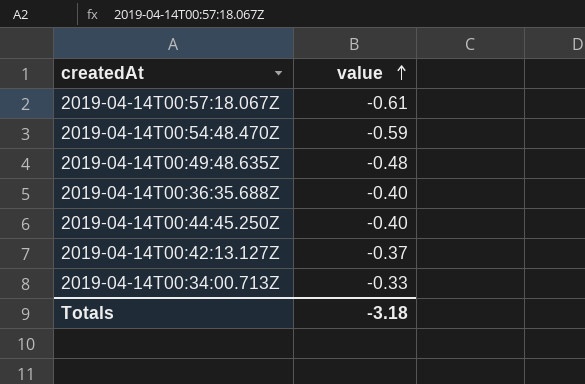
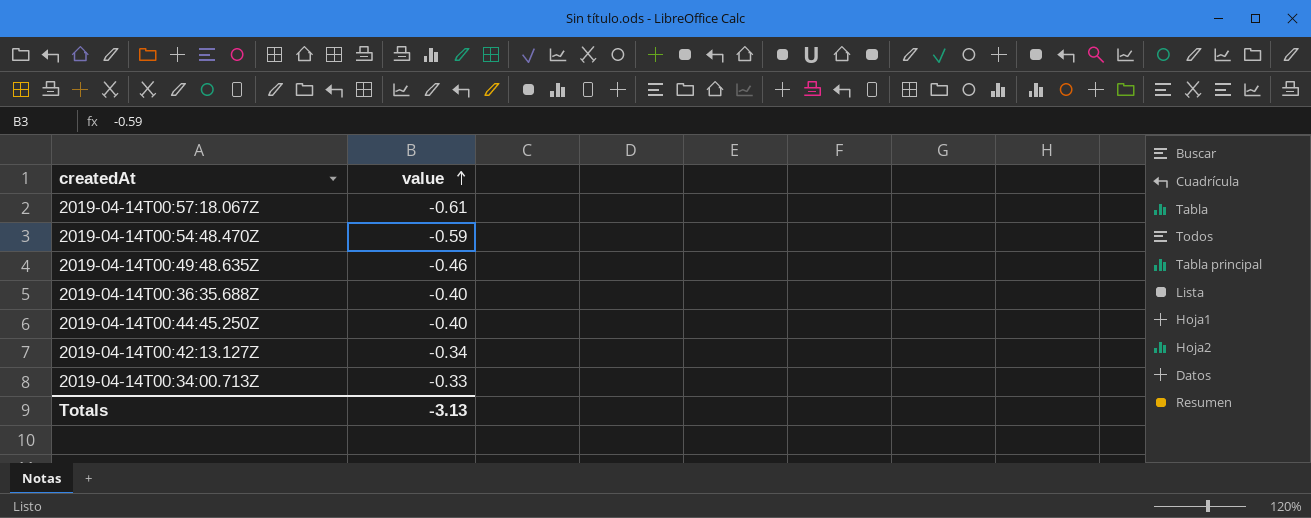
2019-04-14T00:49:48.635Z | value: -0.48 -> -0.46
2019-04-14T00:42:13.127Z | value: -0.37 -> -0.34
Totals | value: -3.18 -> -3.13

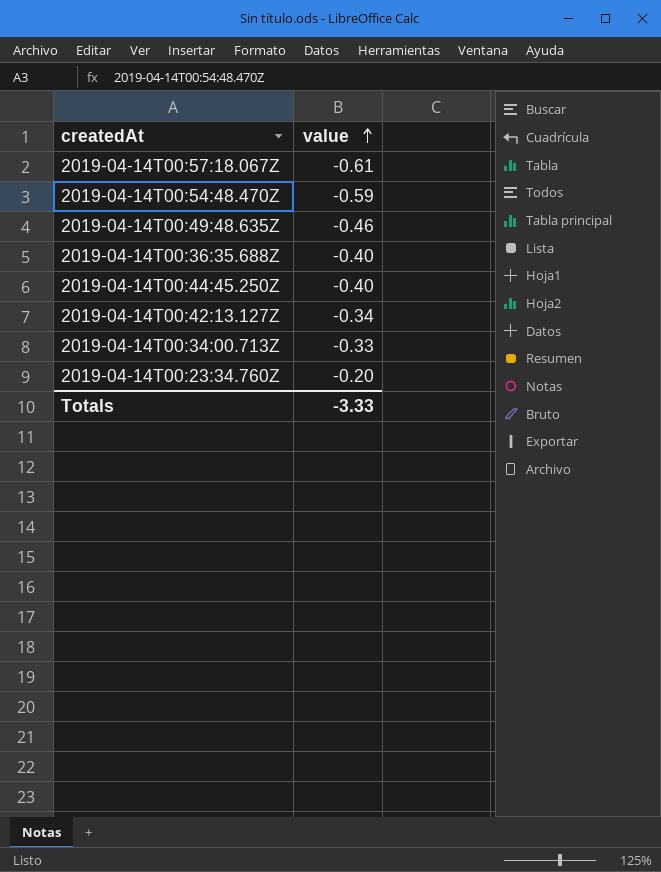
row 2019-04-14T00:23:34.760Z: none -> -0.20
Totals | value: -3.13 -> -3.33

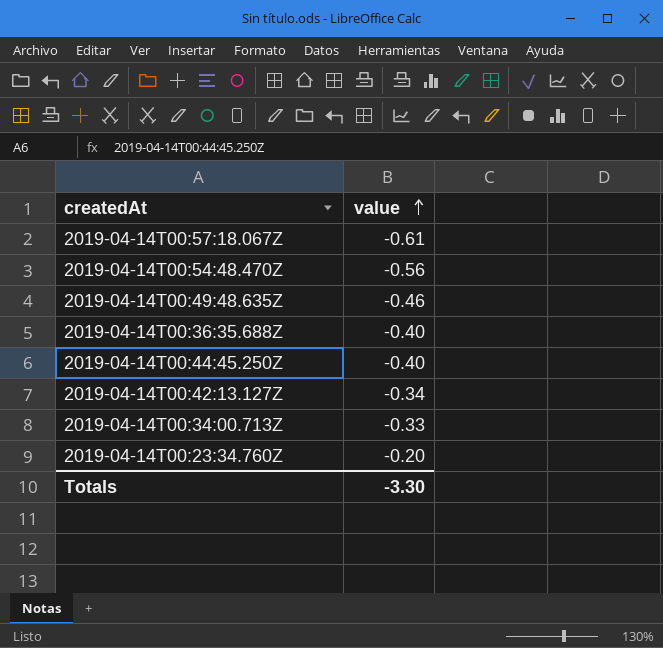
2019-04-14T00:54:48.470Z | value: -0.59 -> -0.56
Totals | value: -3.33 -> -3.30

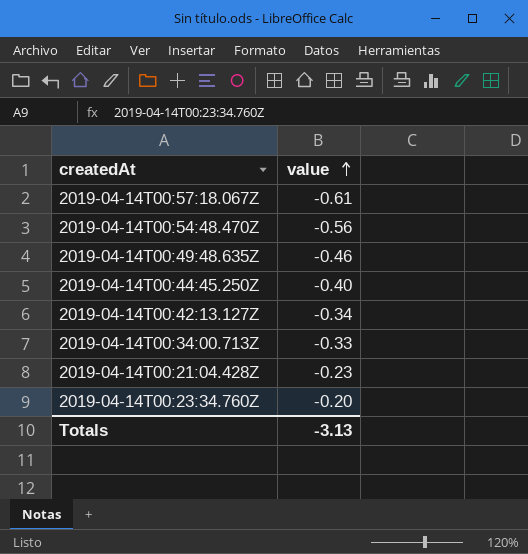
row 2019-04-14T00:36:35.688Z: -0.40 -> none
row 2019-04-14T00:21:04.428Z: none -> -0.23
Totals | value: -3.30 -> -3.13

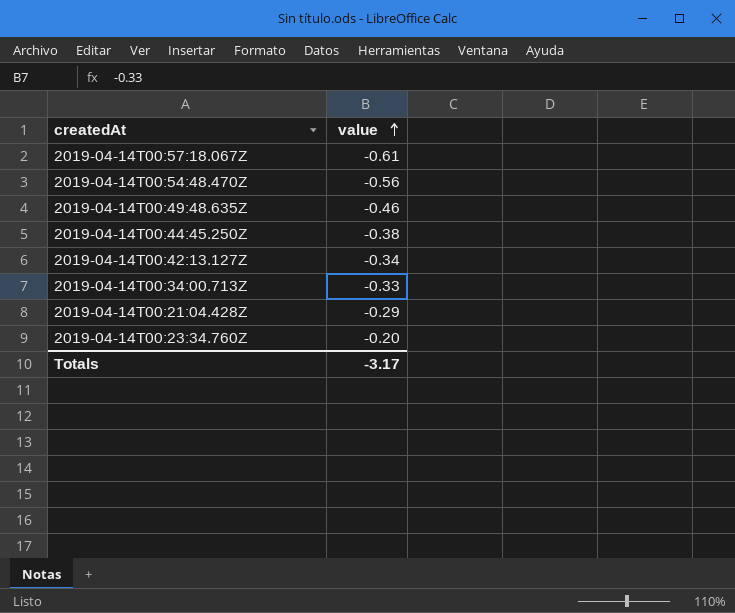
2019-04-14T00:44:45.250Z | value: -0.40 -> -0.38
2019-04-14T00:21:04.428Z | value: -0.23 -> -0.29
Totals | value: -3.13 -> -3.17

